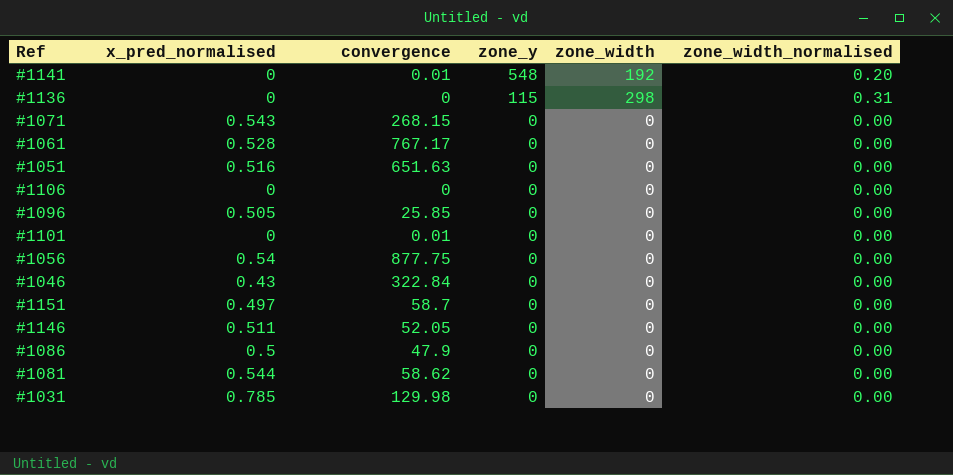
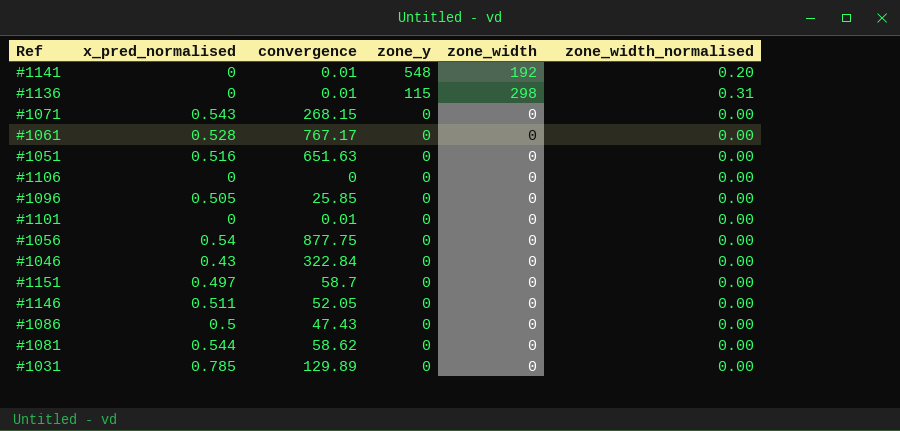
#1136 | convergence: 0 -> 0.01
#1086 | convergence: 47.9 -> 47.43
#1031 | convergence: 129.98 -> 129.89

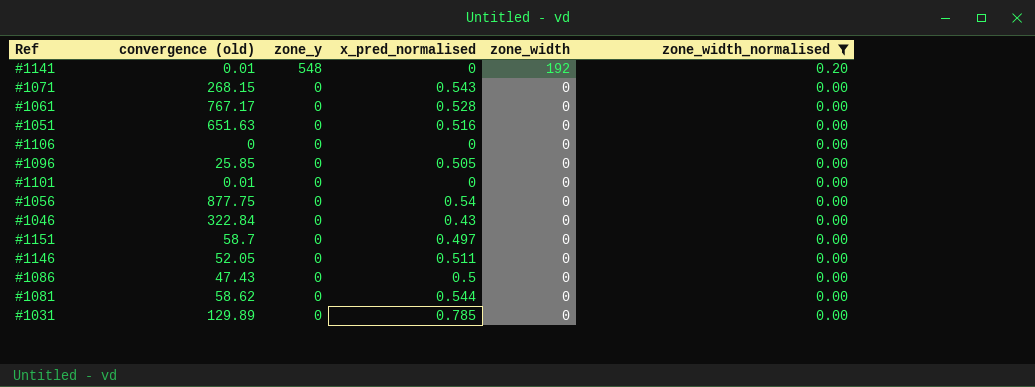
filter: none -> zone_width_normalised != 0.31
column name: convergence -> convergence (old)
column x_pred_normalised | position: 2 -> 4

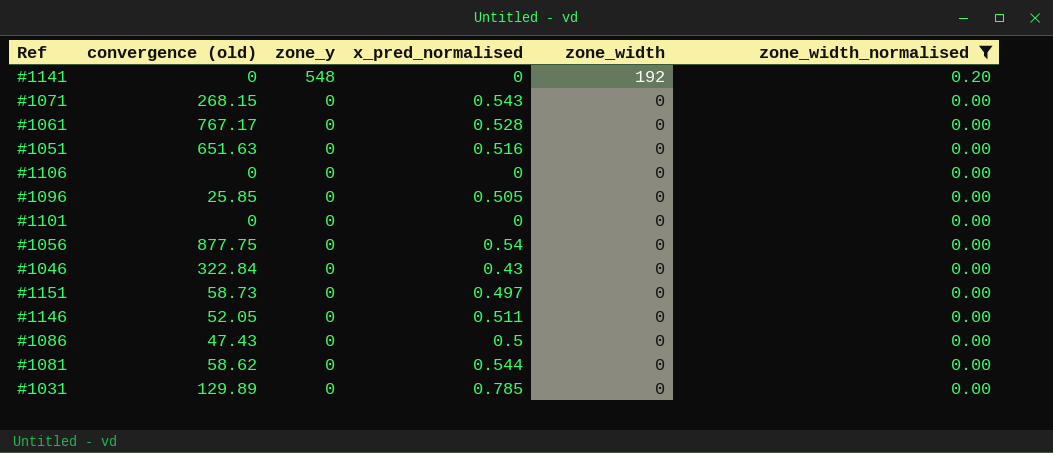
#1141 | convergence (old): 0.01 -> 0
#1101 | convergence (old): 0.01 -> 0
#1151 | convergence (old): 58.7 -> 58.73

